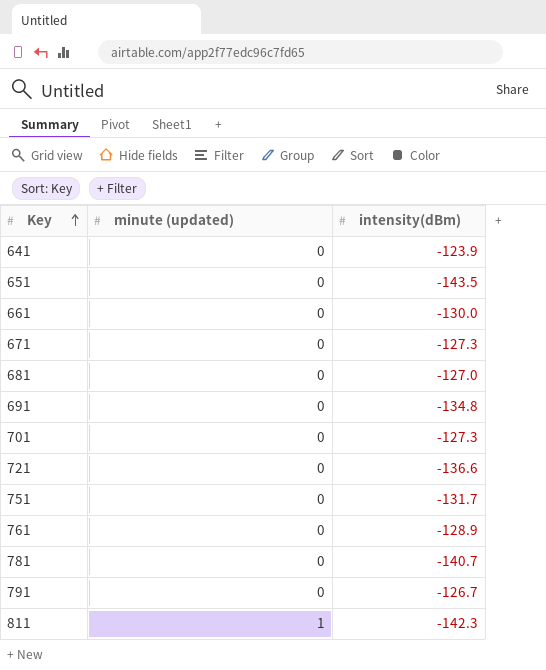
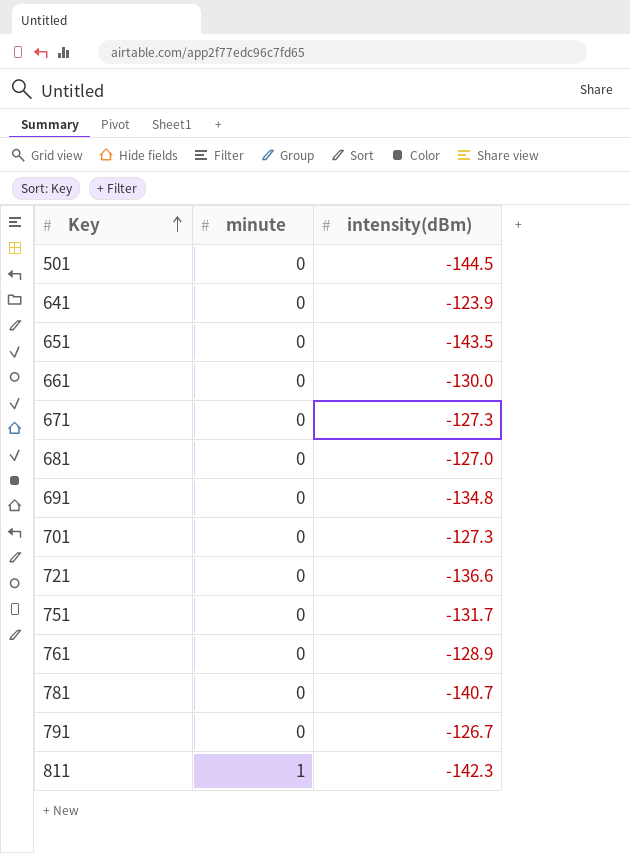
column name: minute (updated) -> minute
row 501: none -> 0 | -144.5

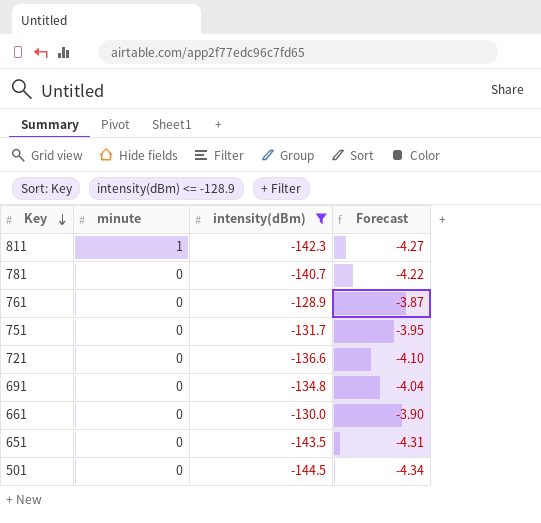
filter: none -> intensity(dBm) <= -128.9
row order: Key ascending -> Key descending
column Forecast | formula: none -> [intensity(dBm)] * 0.03

